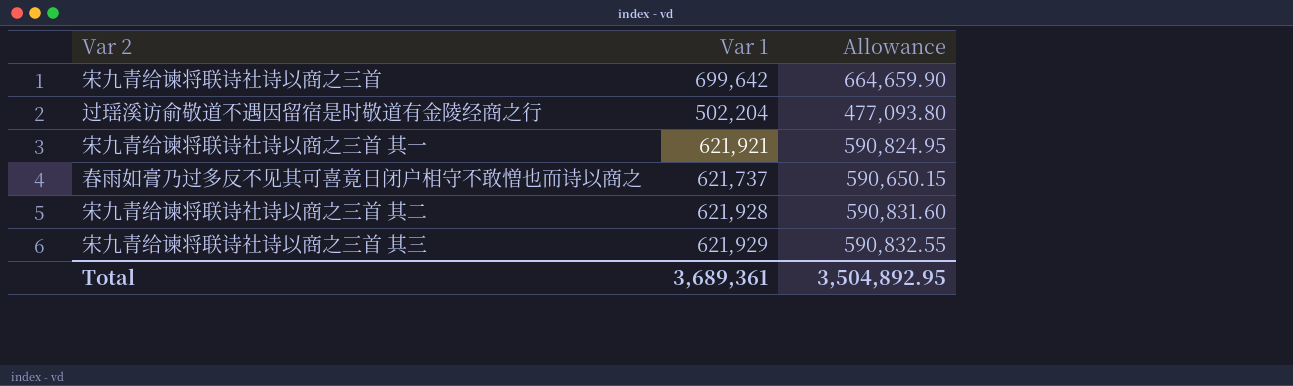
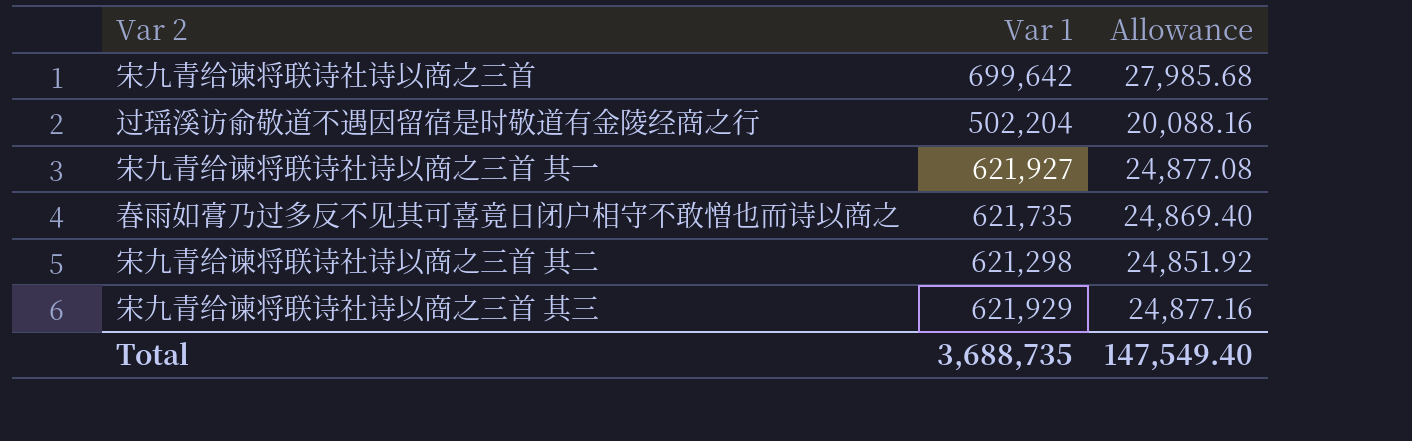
column Allowance | formula: [Var 1] * 0.95 -> [Var 1] * 0.04
宋九青给谏将联诗社诗以商之三首 其一 | Var 1: 621,921 -> 621,927
春雨如膏乃过多反不见其可喜竟日闭户相守不敢憎也而诗以商之 | Var 1: 621,737 -> 621,735
宋九青给谏将联诗社诗以商之三首 其二 | Var 1: 621,928 -> 621,298
Total | Var 1: 3,689,361 -> 3,688,735
Total | Allowance: 3,504,892.95 -> 147,549.40

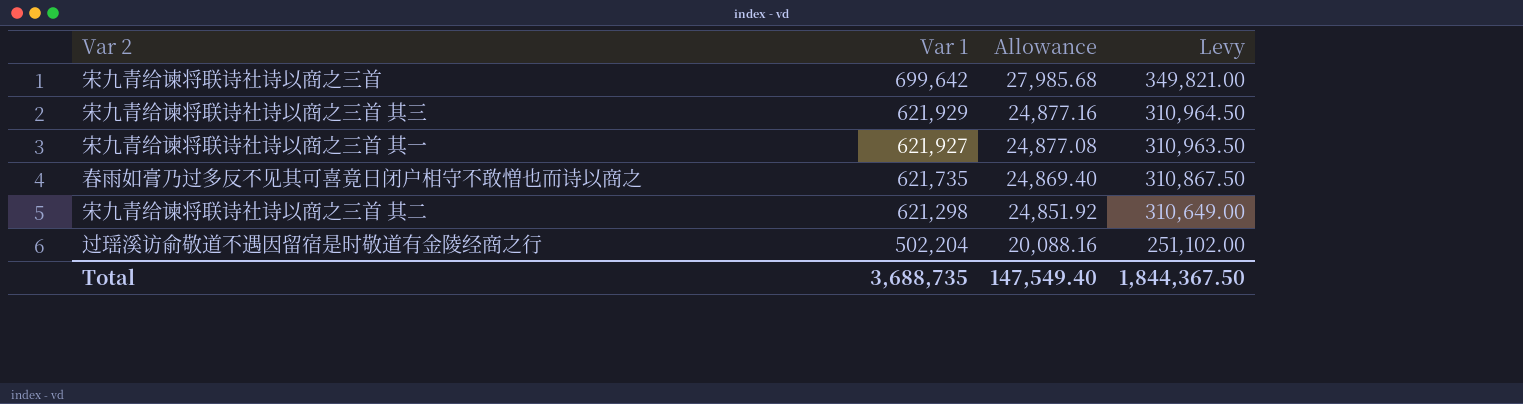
row order: none -> Var 1 descending
column Levy | formula: none -> [Var 1] * 0.5

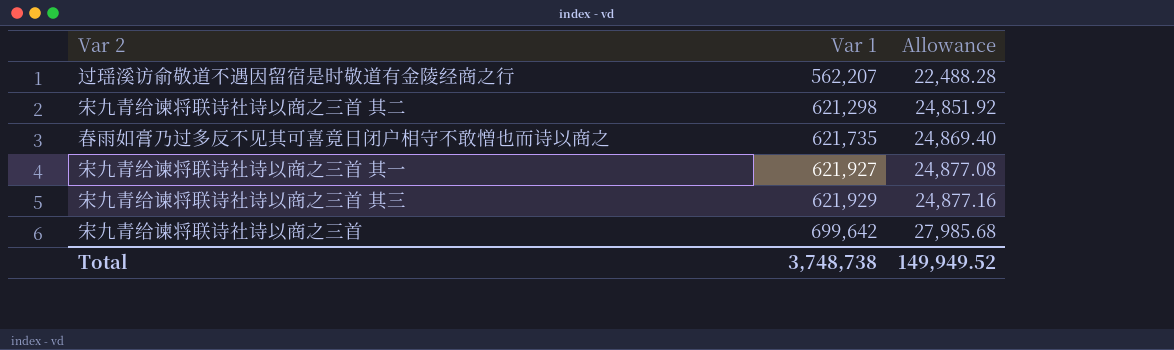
row order: Var 1 descending -> Var 1 ascending
column Levy | formula: [Var 1] * 0.5 -> none
过瑶溪访俞敬道不遇因留宿是时敬道有金陵经商之行 | Var 1: 502,204 -> 562,207
过瑶溪访俞敬道不遇因留宿是时敬道有金陵经商之行 | Allowance: 20,088.16 -> 22,488.28
Total | Var 1: 3,688,735 -> 3,748,738
Total | Allowance: 147,549.40 -> 149,949.52

